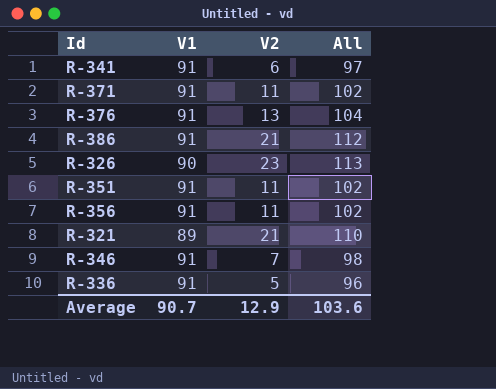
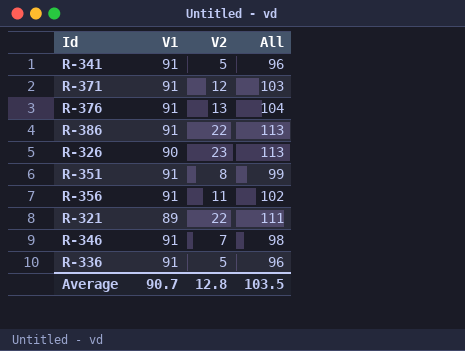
R-341 | V2: 6 -> 5
R-341 | All: 97 -> 96
R-371 | V2: 11 -> 12
R-371 | All: 102 -> 103
R-386 | V2: 21 -> 22
R-386 | All: 112 -> 113
R-351 | V2: 11 -> 8
R-351 | All: 102 -> 99
R-321 | V2: 21 -> 22
R-321 | All: 110 -> 111
Average | V2: 12.9 -> 12.8
Average | All: 103.6 -> 103.5

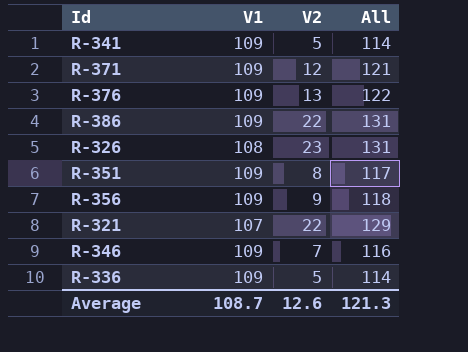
R-341 | V1: 91 -> 109
R-341 | All: 96 -> 114
R-371 | V1: 91 -> 109
R-371 | All: 103 -> 121
R-376 | V1: 91 -> 109
R-376 | All: 104 -> 122
R-386 | V1: 91 -> 109
R-386 | All: 113 -> 131
R-326 | V1: 90 -> 108
R-326 | All: 113 -> 131
R-351 | V1: 91 -> 109
R-351 | All: 99 -> 117
R-356 | V1: 91 -> 109
R-356 | V2: 11 -> 9
R-356 | All: 102 -> 118
R-321 | V1: 89 -> 107
R-321 | All: 111 -> 129
R-346 | V1: 91 -> 109
R-346 | All: 98 -> 116
R-336 | V1: 91 -> 109
R-336 | All: 96 -> 114
Average | V1: 90.7 -> 108.7
Average | V2: 12.8 -> 12.6
Average | All: 103.5 -> 121.3

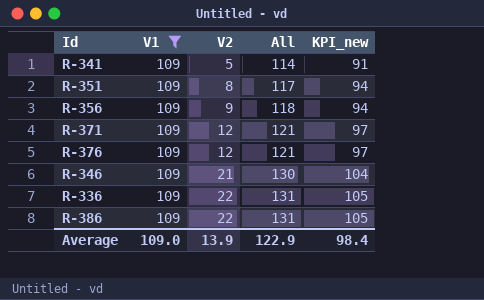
filter: none -> V1 = 109
row order: none -> V2 ascending
column KPI_new | formula: none -> [All] * 0.8
R-376 | V2: 13 -> 12
R-376 | All: 122 -> 121
R-346 | V2: 7 -> 21
R-346 | All: 116 -> 130
R-336 | V2: 5 -> 22
R-336 | All: 114 -> 131
Average | V1: 108.7 -> 109.0
Average | V2: 12.6 -> 13.9
Average | All: 121.3 -> 122.9

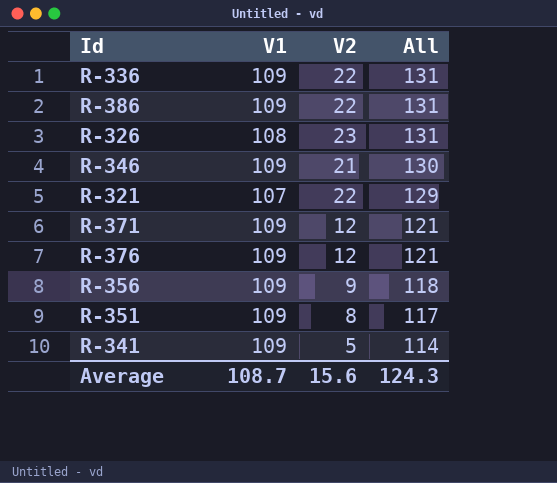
filter: V1 = 109 -> none
row order: V2 ascending -> All descending
column KPI_new | formula: [All] * 0.8 -> none
Average | V1: 109.0 -> 108.7
Average | V2: 13.9 -> 15.6
Average | All: 122.9 -> 124.3

